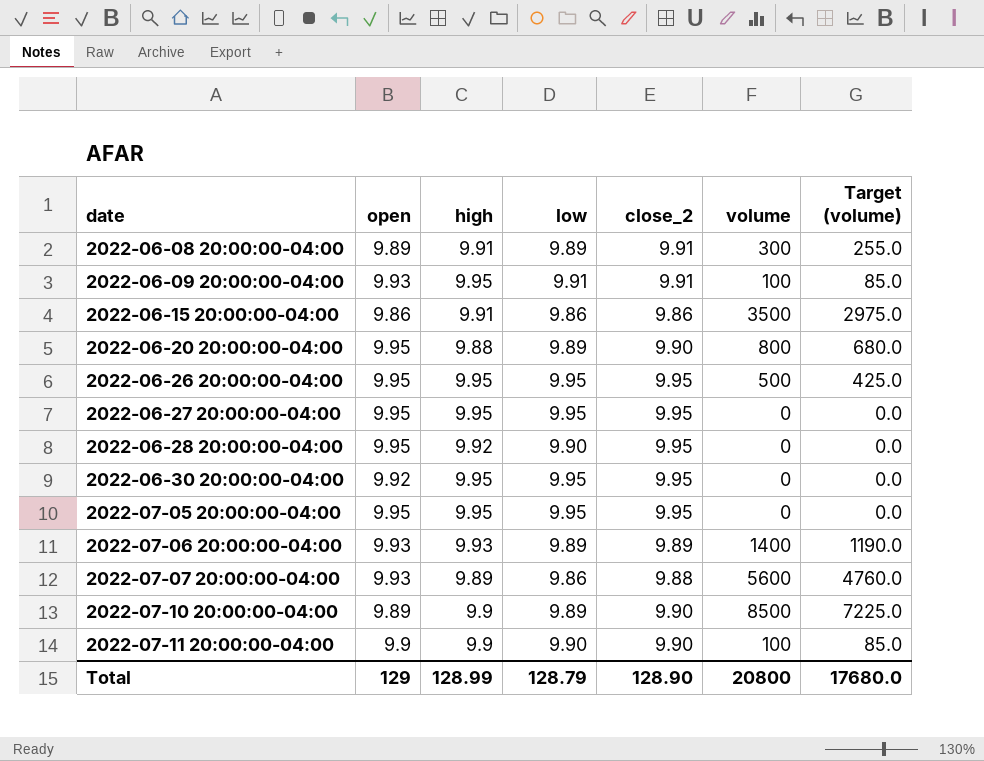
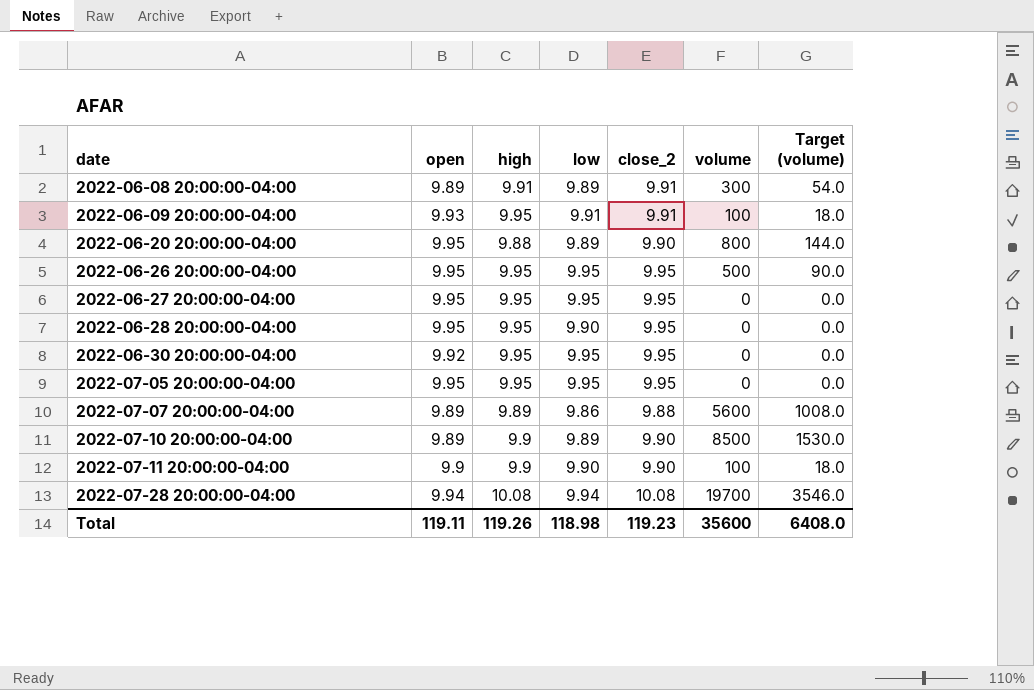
column Target (volume) | formula: [volume] * 0.85 -> [volume] * 0.18
row 2022-06-15 20:00:00-04:00: 9.86 | 9.91 | 9.86 | 9.86 | 3500 | 2975.0 -> none
row 2022-07-06 20:00:00-04:00: 9.93 | 9.93 | 9.89 | 9.89 | 1400 | 1190.0 -> none
2022-06-28 20:00:00-04:00 | high: 9.92 -> 9.95
2022-07-07 20:00:00-04:00 | open: 9.93 -> 9.89
row 2022-07-28 20:00:00-04:00: none -> 9.94 | 10.08 | 9.94 | 10.08 | 19700 | 3546.0
Total | open: 129 -> 119.11
Total | high: 128.99 -> 119.26
Total | low: 128.79 -> 118.98
Total | close_2: 128.90 -> 119.23
Total | volume: 20800 -> 35600
Total | Target (volume): 17680.0 -> 6408.0

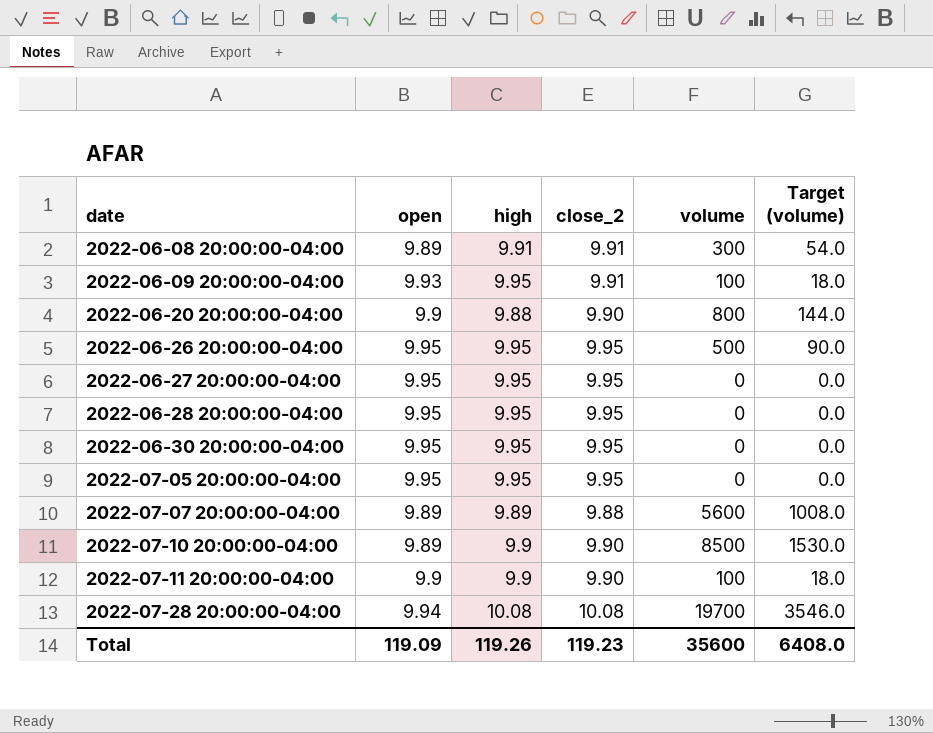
column low | position: 4 -> none
2022-06-20 20:00:00-04:00 | open: 9.95 -> 9.9
2022-06-30 20:00:00-04:00 | open: 9.92 -> 9.95
Total | open: 119.11 -> 119.09

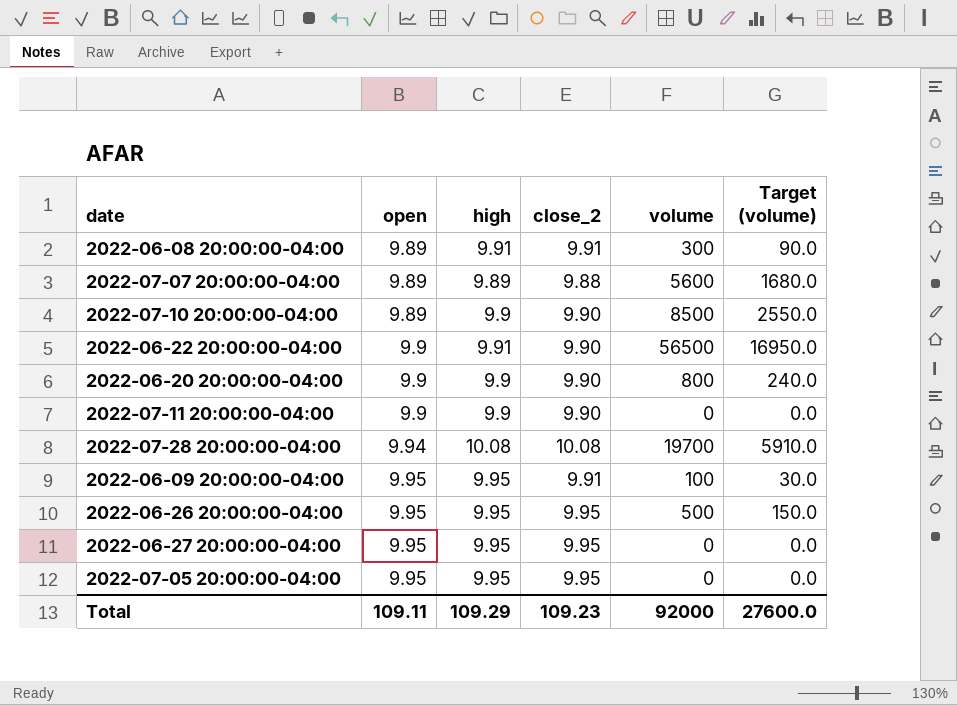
row order: date ascending -> open ascending
column Target (volume) | formula: [volume] * 0.18 -> [volume] * 0.3
row 2022-06-28 20:00:00-04:00: 9.95 | 9.95 | 9.95 | 0 | 0.0 -> none
row 2022-06-30 20:00:00-04:00: 9.95 | 9.95 | 9.95 | 0 | 0.0 -> none
row 2022-06-22 20:00:00-04:00: none -> 9.9 | 9.91 | 9.90 | 56500 | 16950.0
2022-06-20 20:00:00-04:00 | high: 9.88 -> 9.9
2022-07-11 20:00:00-04:00 | volume: 100 -> 0
2022-06-09 20:00:00-04:00 | open: 9.93 -> 9.95
Total | open: 119.09 -> 109.11
Total | high: 119.26 -> 109.29
Total | close_2: 119.23 -> 109.23
Total | volume: 35600 -> 92000
Total | Target (volume): 6408.0 -> 27600.0

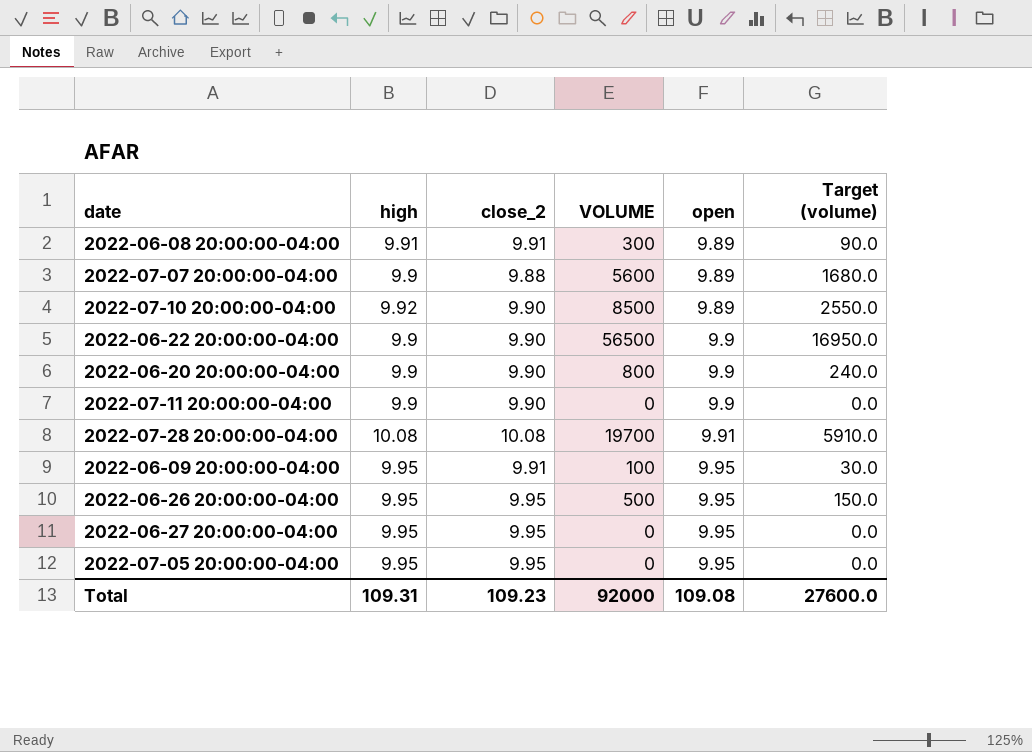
column name: volume -> VOLUME
column open | position: 2 -> 5
2022-07-07 20:00:00-04:00 | high: 9.89 -> 9.9
2022-07-10 20:00:00-04:00 | high: 9.9 -> 9.92
2022-06-22 20:00:00-04:00 | high: 9.91 -> 9.9
2022-07-28 20:00:00-04:00 | open: 9.94 -> 9.91
Total | high: 109.29 -> 109.31
Total | open: 109.11 -> 109.08

